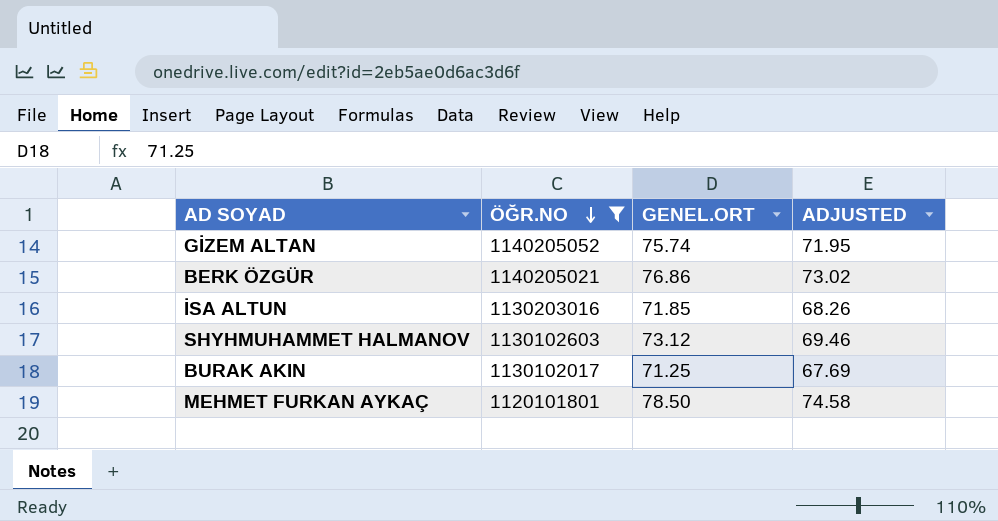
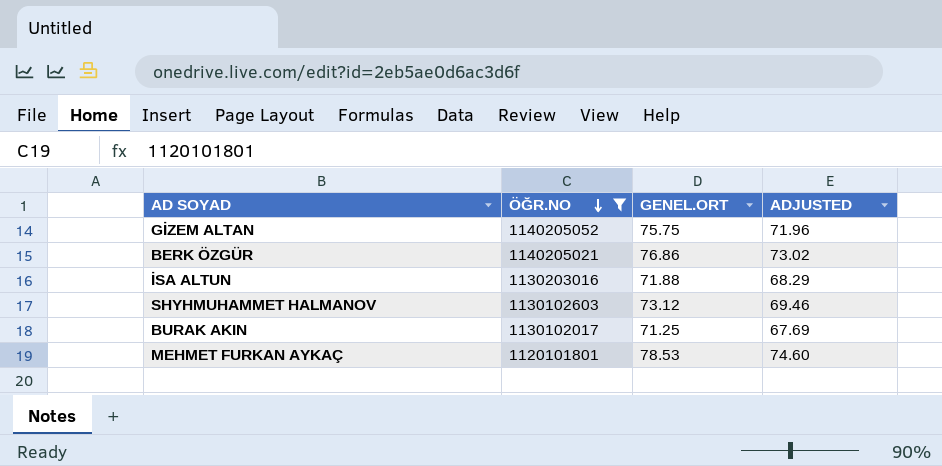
GİZEM ALTAN | GENEL.ORT: 75.74 -> 75.75
GİZEM ALTAN | ADJUSTED: 71.95 -> 71.96
İSA ALTUN | GENEL.ORT: 71.85 -> 71.88
İSA ALTUN | ADJUSTED: 68.26 -> 68.29
MEHMET FURKAN AYKAÇ | GENEL.ORT: 78.50 -> 78.53
MEHMET FURKAN AYKAÇ | ADJUSTED: 74.58 -> 74.60

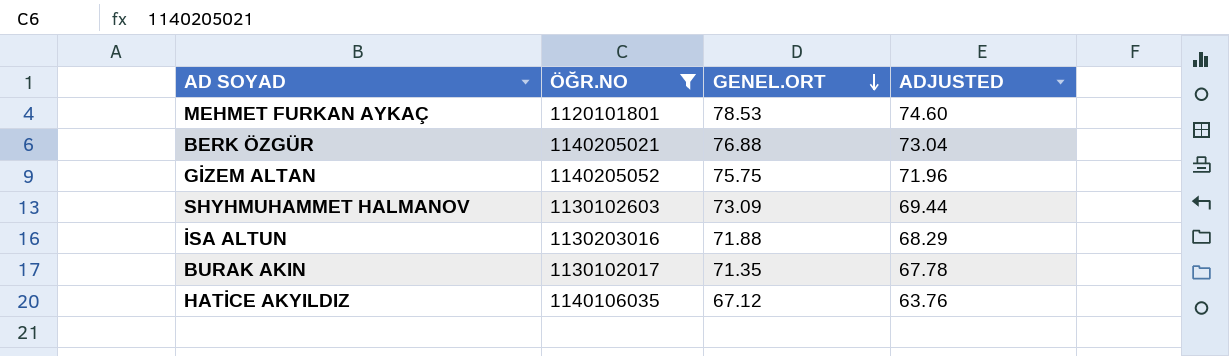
row order: ÖĞR.NO descending -> GENEL.ORT descending
BERK ÖZGÜR | GENEL.ORT: 76.86 -> 76.88
BERK ÖZGÜR | ADJUSTED: 73.02 -> 73.04
SHYHMUHAMMET HALMANOV | GENEL.ORT: 73.12 -> 73.09
SHYHMUHAMMET HALMANOV | ADJUSTED: 69.46 -> 69.44
BURAK AKIN | GENEL.ORT: 71.25 -> 71.35
BURAK AKIN | ADJUSTED: 67.69 -> 67.78
row HATİCE AKYILDIZ: none -> 1140106035 | 67.12 | 63.76

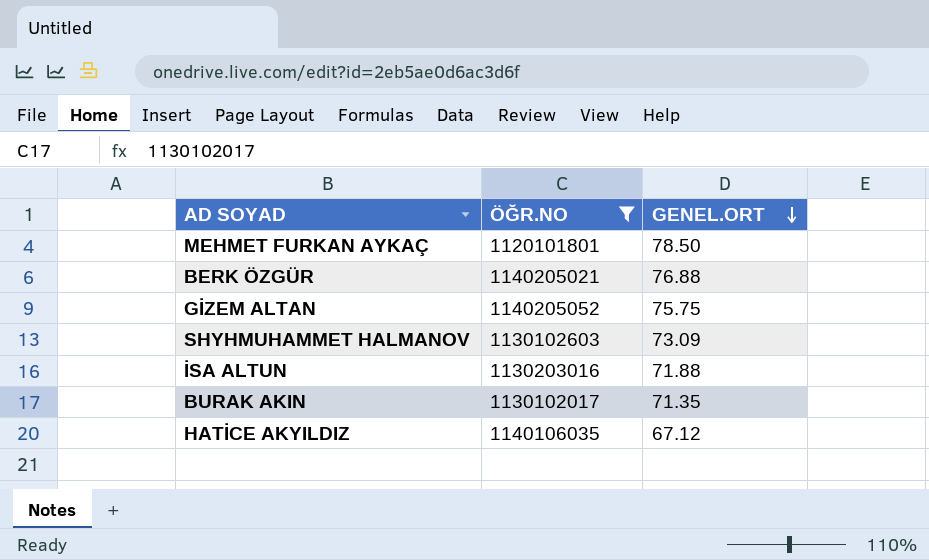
column ADJUSTED | formula: [GENEL.ORT] * 0.95 -> none
MEHMET FURKAN AYKAÇ | GENEL.ORT: 78.53 -> 78.50

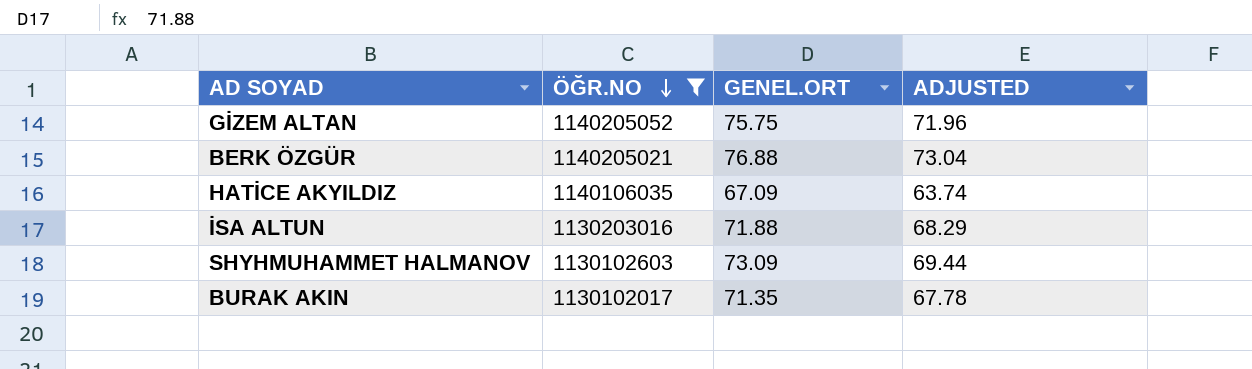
row order: GENEL.ORT descending -> ÖĞR.NO descending
column ADJUSTED | formula: none -> [GENEL.ORT] * 0.95
row MEHMET FURKAN AYKAÇ: 1120101801 | 78.50 -> none
HATİCE AKYILDIZ | GENEL.ORT: 67.12 -> 67.09

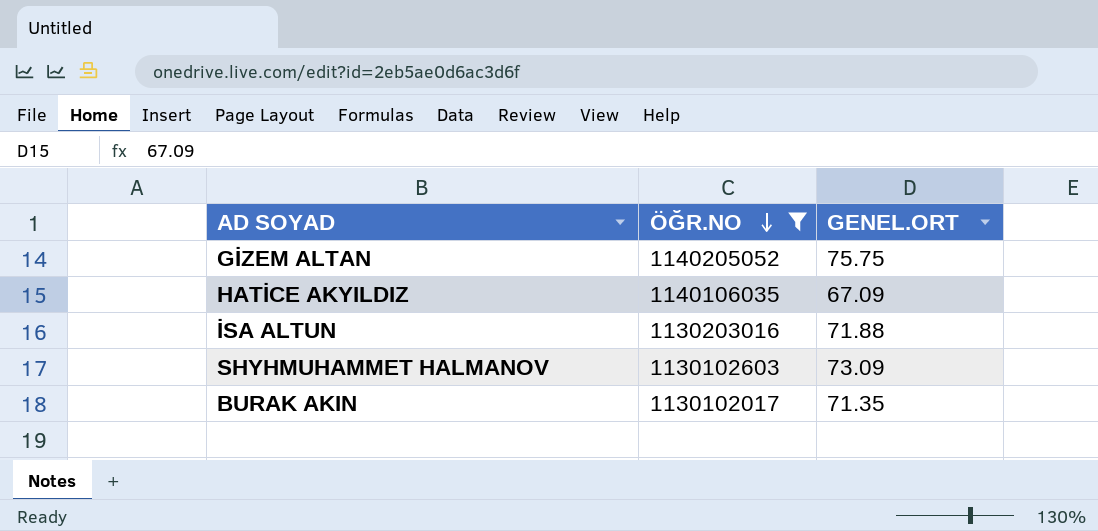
column ADJUSTED | formula: [GENEL.ORT] * 0.95 -> none
row BERK ÖZGÜR: 1140205021 | 76.88 | 73.04 -> none

